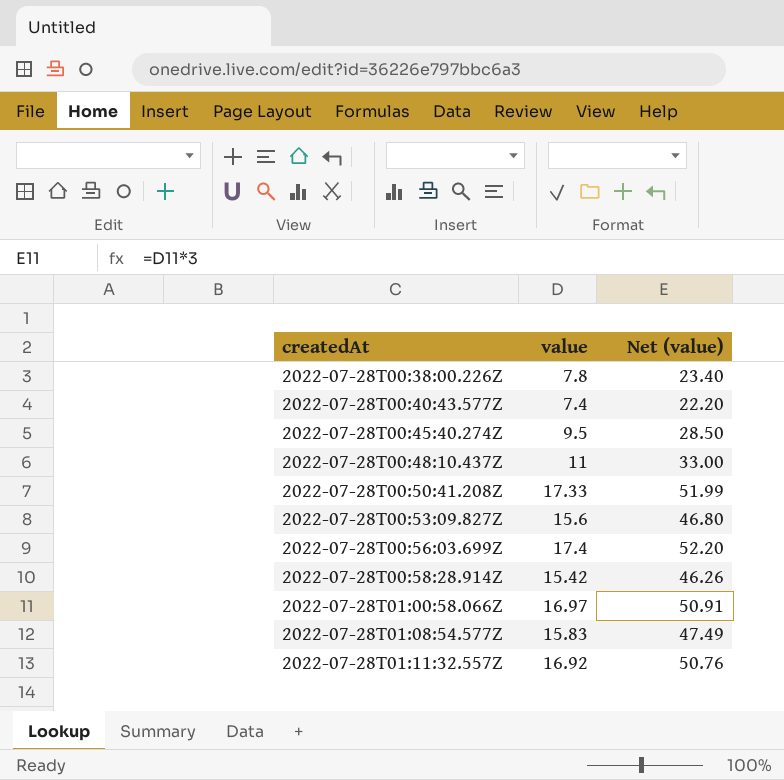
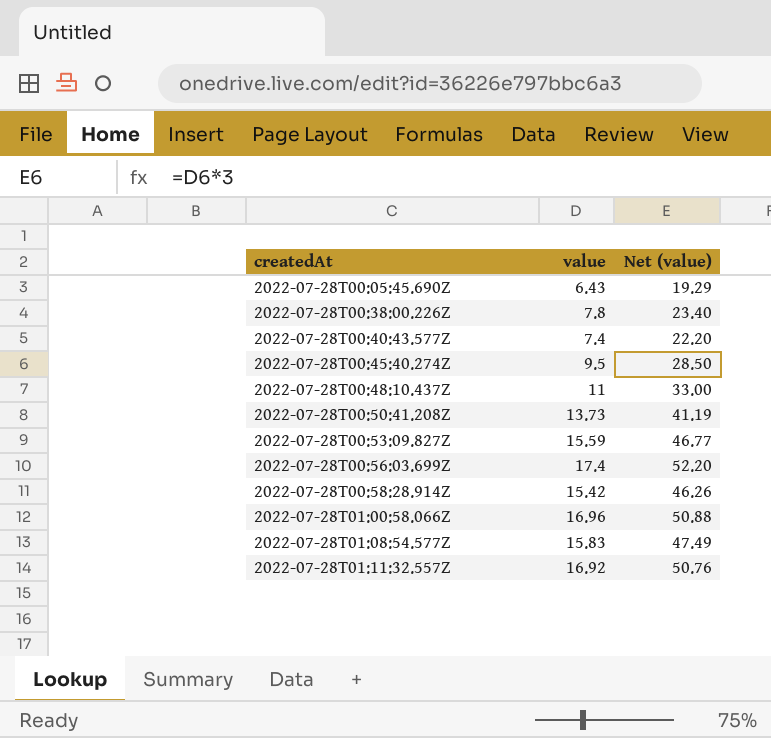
row 2022-07-28T00:05:45.690Z: none -> 6.43 | 19.29
2022-07-28T00:50:41.208Z | value: 17.33 -> 13.73
2022-07-28T00:50:41.208Z | Net (value): 51.99 -> 41.19
2022-07-28T00:53:09.827Z | value: 15.6 -> 15.59
2022-07-28T00:53:09.827Z | Net (value): 46.80 -> 46.77
2022-07-28T01:00:58.066Z | value: 16.97 -> 16.96
2022-07-28T01:00:58.066Z | Net (value): 50.91 -> 50.88

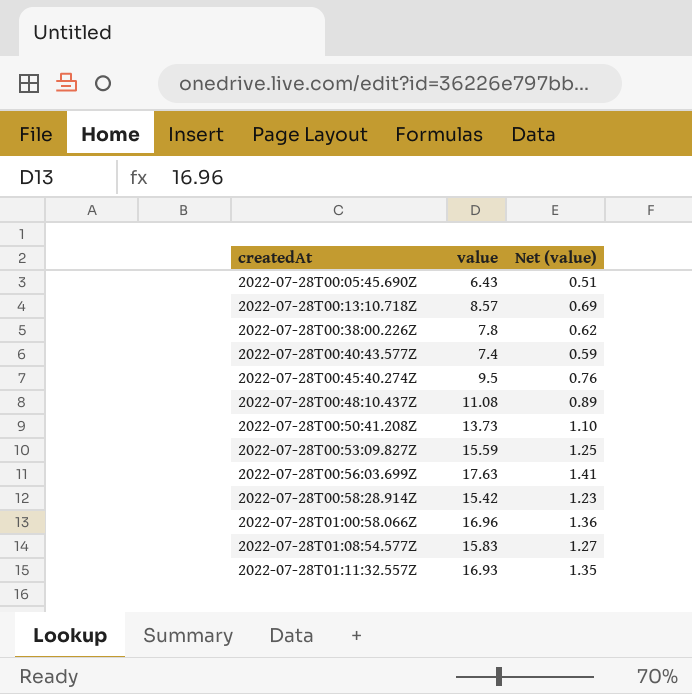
column Net (value) | formula: [value] * 3 -> [value] * 0.08
row 2022-07-28T00:13:10.718Z: none -> 8.57 | 0.69
2022-07-28T00:48:10.437Z | value: 11 -> 11.08
2022-07-28T00:56:03.699Z | value: 17.4 -> 17.63
2022-07-28T01:11:32.557Z | value: 16.92 -> 16.93

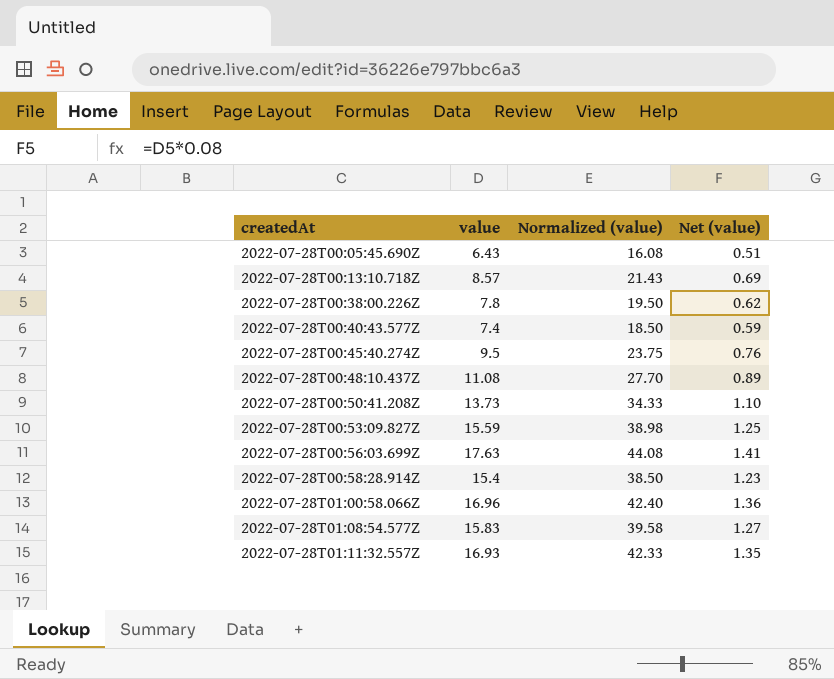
column Normalized (value) | formula: none -> [value] * 2.5
2022-07-28T00:58:28.914Z | value: 15.42 -> 15.4

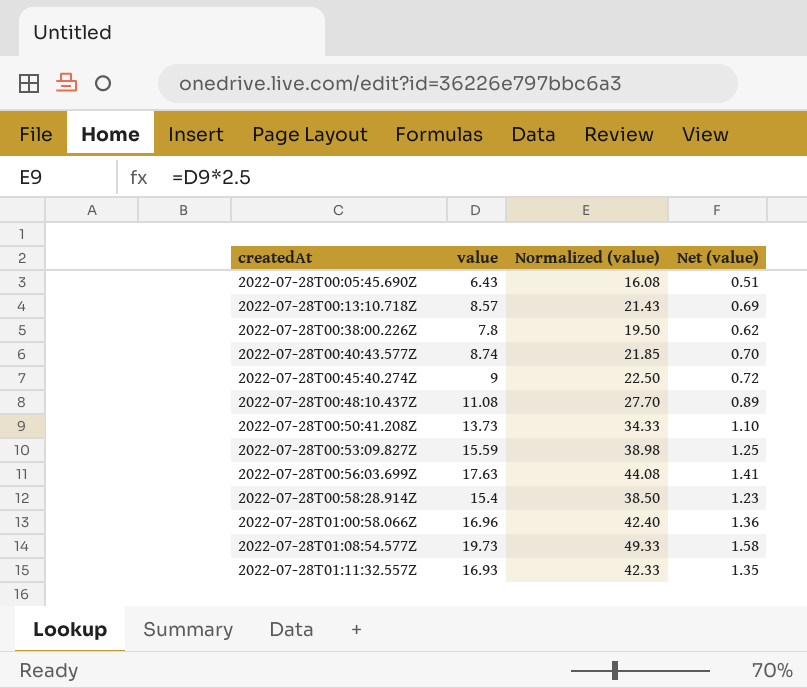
2022-07-28T00:40:43.577Z | value: 7.4 -> 8.74
2022-07-28T00:40:43.577Z | Normalized (value): 18.50 -> 21.85
2022-07-28T00:40:43.577Z | Net (value): 0.59 -> 0.70
2022-07-28T00:45:40.274Z | value: 9.5 -> 9
2022-07-28T00:45:40.274Z | Normalized (value): 23.75 -> 22.50
2022-07-28T00:45:40.274Z | Net (value): 0.76 -> 0.72
2022-07-28T01:08:54.577Z | value: 15.83 -> 19.73
2022-07-28T01:08:54.577Z | Normalized (value): 39.58 -> 49.33
2022-07-28T01:08:54.577Z | Net (value): 1.27 -> 1.58

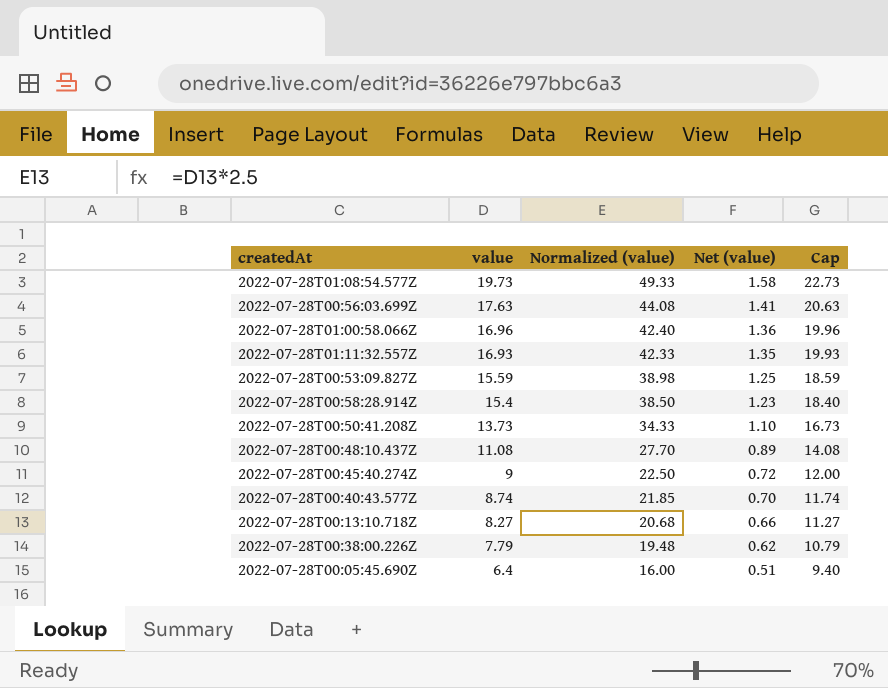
row order: createdAt ascending -> value descending
column Cap | formula: none -> [value] + 3
2022-07-28T00:13:10.718Z | value: 8.57 -> 8.27
2022-07-28T00:13:10.718Z | Normalized (value): 21.43 -> 20.68
2022-07-28T00:13:10.718Z | Net (value): 0.69 -> 0.66
2022-07-28T00:38:00.226Z | value: 7.8 -> 7.79
2022-07-28T00:38:00.226Z | Normalized (value): 19.50 -> 19.48
2022-07-28T00:05:45.690Z | value: 6.43 -> 6.4
2022-07-28T00:05:45.690Z | Normalized (value): 16.08 -> 16.00

